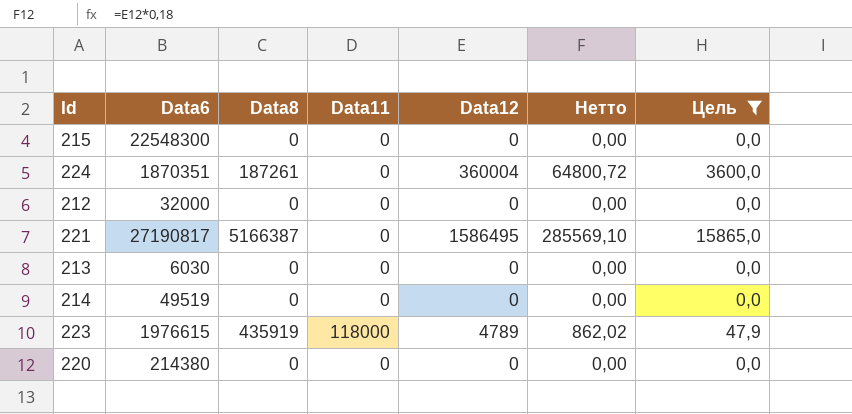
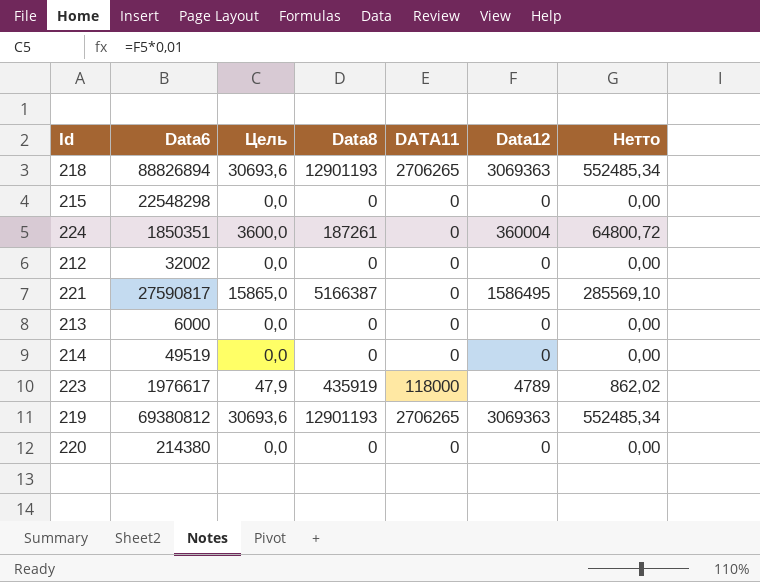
filter: Цель != 30693,6 -> none
column Цель | position: 7 -> 3
column name: Data11 -> DATA11
215 | Data6: 22548300 -> 22548298
224 | Data6: 1870351 -> 1850351
212 | Data6: 32000 -> 32002
221 | Data6: 27190817 -> 27590817
213 | Data6: 6030 -> 6000
223 | Data6: 1976615 -> 1976617

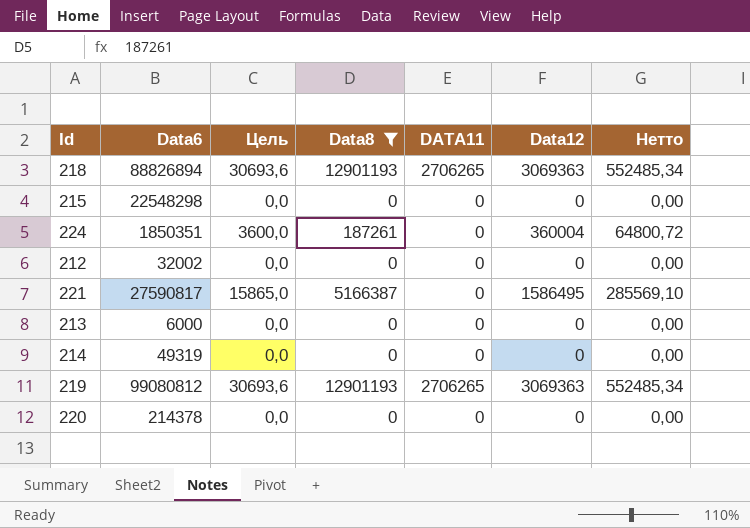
filter: none -> Data8 != 435919
214 | Data6: 49519 -> 49319
219 | Data6: 69380812 -> 99080812
220 | Data6: 214380 -> 214378

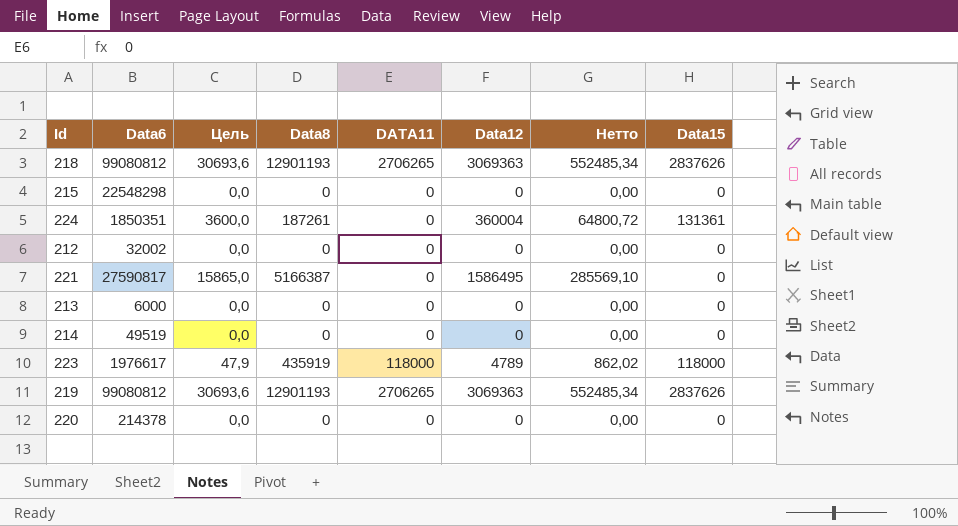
filter: Data8 != 435919 -> none
column Data15 | position: none -> 8
218 | Data6: 88826894 -> 99080812
214 | Data6: 49319 -> 49519

